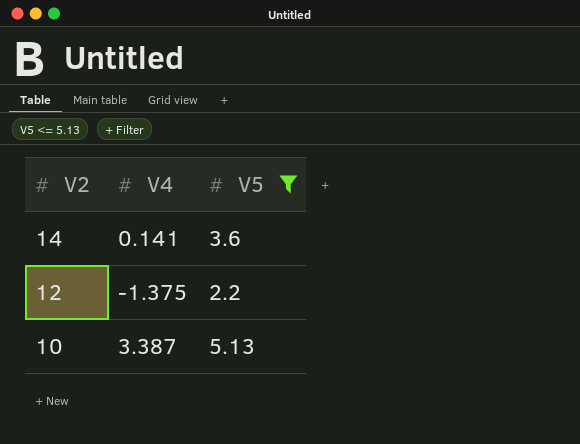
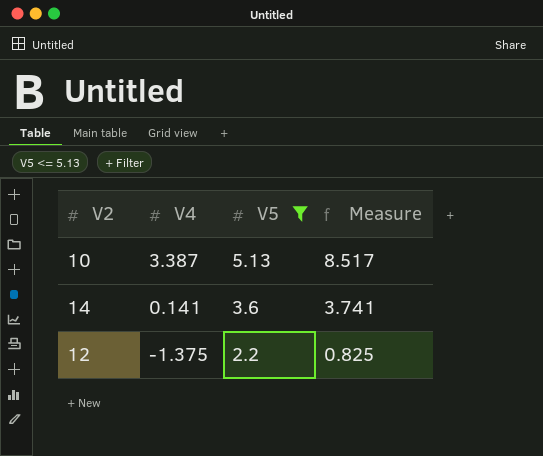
row order: V2 descending -> V4 descending
column Measure | formula: none -> [V4] + [V5]

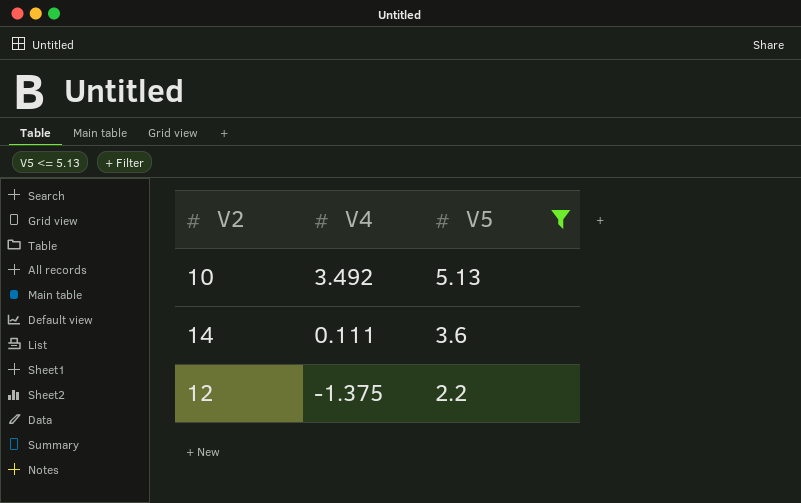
column Measure | formula: [V4] + [V5] -> none
10 | V4: 3.387 -> 3.492
14 | V4: 0.141 -> 0.111

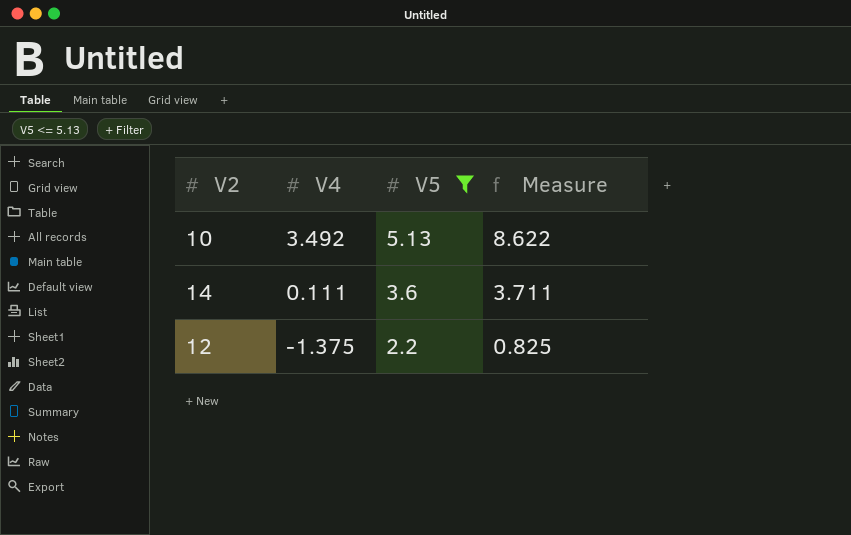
column Measure | formula: none -> [V4] + [V5]

